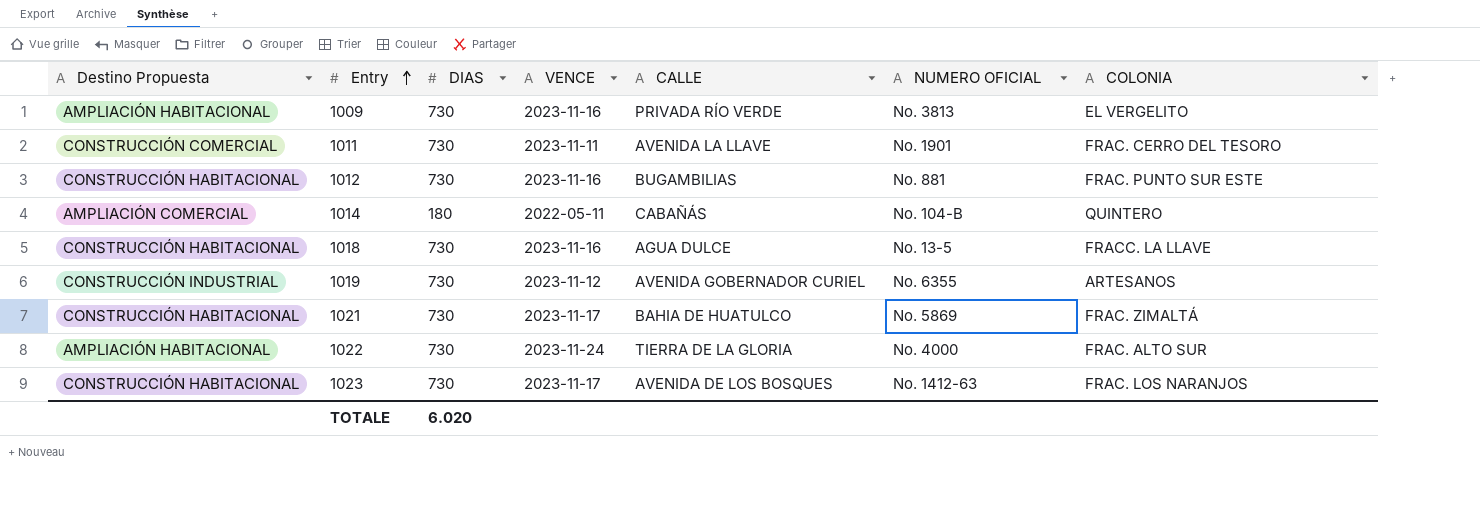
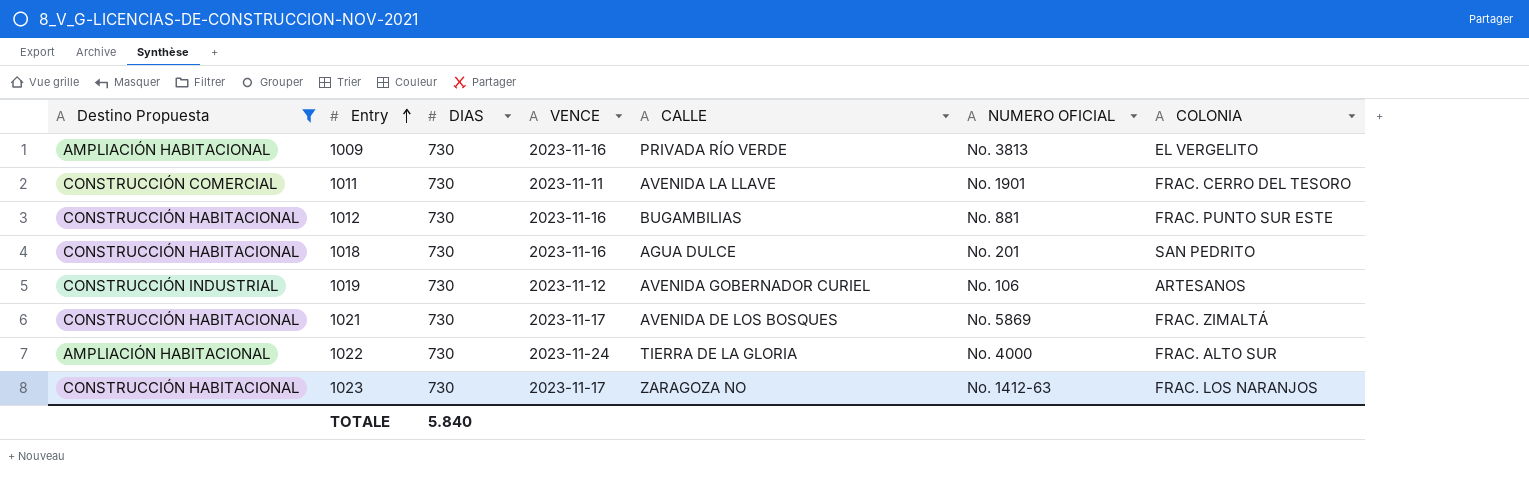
filter: none -> Destino Propuesta != AMPLIACIÓN COMERCIAL
1018 | NUMERO OFICIAL: No. 13-5 -> No. 201
1018 | COLONIA: FRACC. LA LLAVE -> SAN PEDRITO
1019 | NUMERO OFICIAL: No. 6355 -> No. 106
1021 | CALLE: BAHIA DE HUATULCO -> AVENIDA DE LOS BOSQUES
1023 | CALLE: AVENIDA DE LOS BOSQUES -> ZARAGOZA NO
TOTALE | DIAS: 6.020 -> 5.840

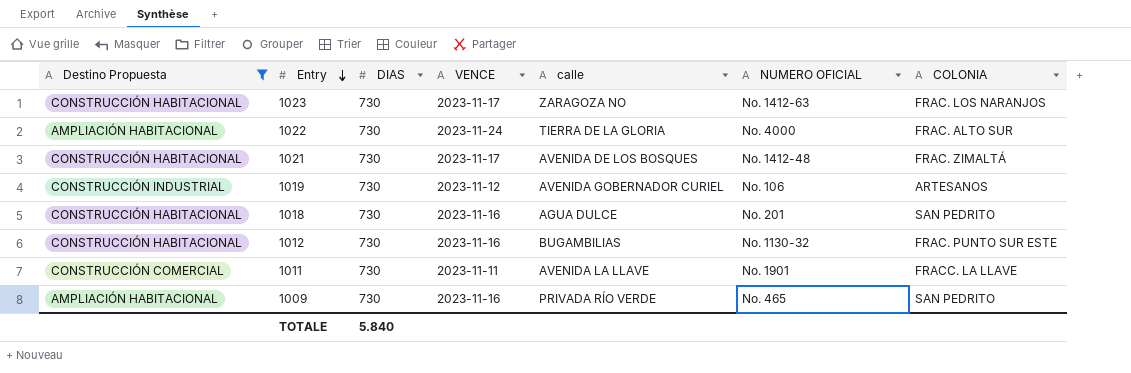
row order: Entry ascending -> Entry descending
column name: CALLE -> calle
1021 | NUMERO OFICIAL: No. 5869 -> No. 1412-48
1012 | NUMERO OFICIAL: No. 881 -> No. 1130-32
1011 | COLONIA: FRAC. CERRO DEL TESORO -> FRACC. LA LLAVE
1009 | NUMERO OFICIAL: No. 3813 -> No. 465
1009 | COLONIA: EL VERGELITO -> SAN PEDRITO

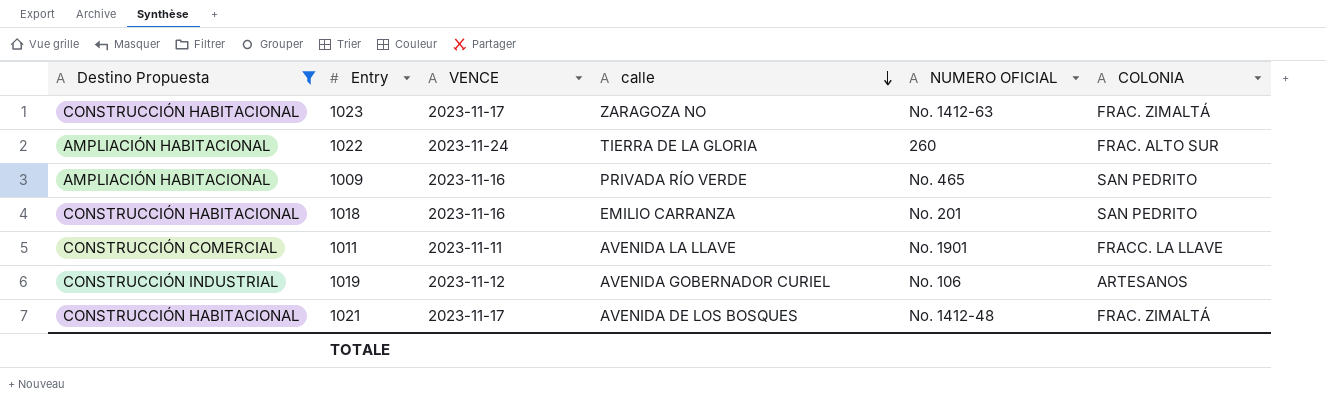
row order: Entry descending -> calle descending
column DIAS | position: 3 -> none
row 1012: CONSTRUCCIÓN HABITACIONAL | 730 | 2023-11-16 | BUGAMBILIAS | No. 1130-32 | FRAC. PUNTO SUR ESTE -> none
1023 | COLONIA: FRAC. LOS NARANJOS -> FRAC. ZIMALTÁ
1022 | NUMERO OFICIAL: No. 4000 -> 260
1018 | calle: AGUA DULCE -> EMILIO CARRANZA

